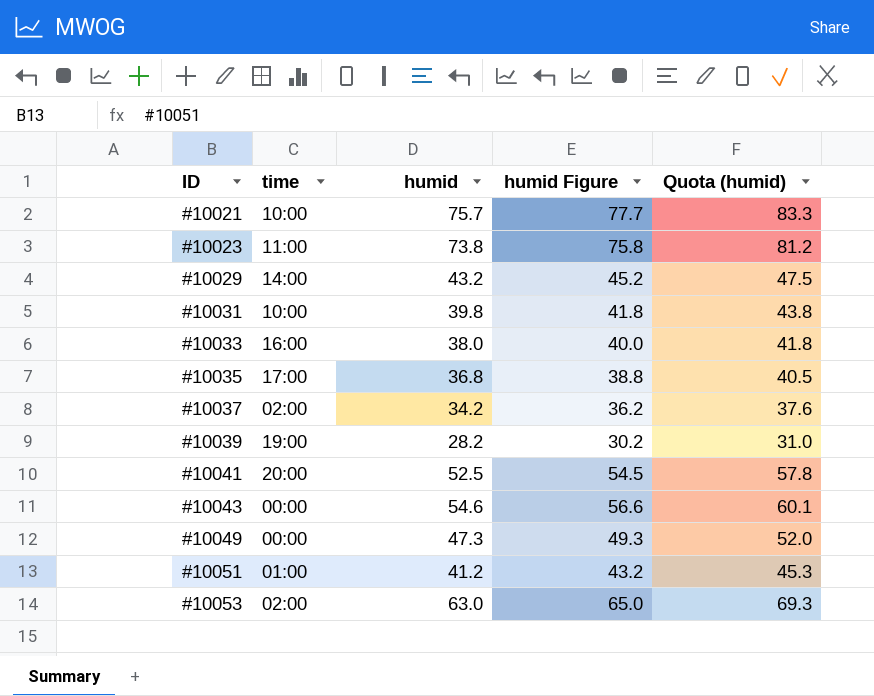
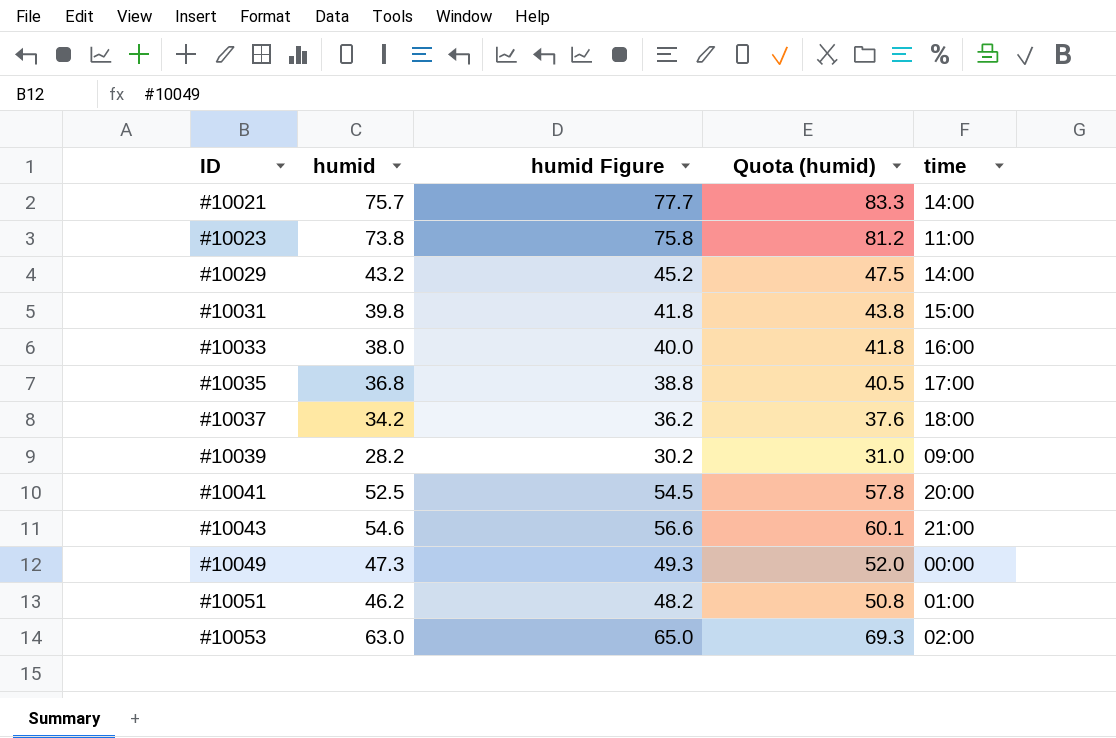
column time | position: 2 -> 5
#10021 | time: 10:00 -> 14:00
#10031 | time: 10:00 -> 15:00
#10037 | time: 02:00 -> 18:00
#10039 | time: 19:00 -> 09:00
#10043 | time: 00:00 -> 21:00
#10051 | humid: 41.2 -> 46.2
#10051 | humid Figure: 43.2 -> 48.2
#10051 | Quota (humid): 45.3 -> 50.8

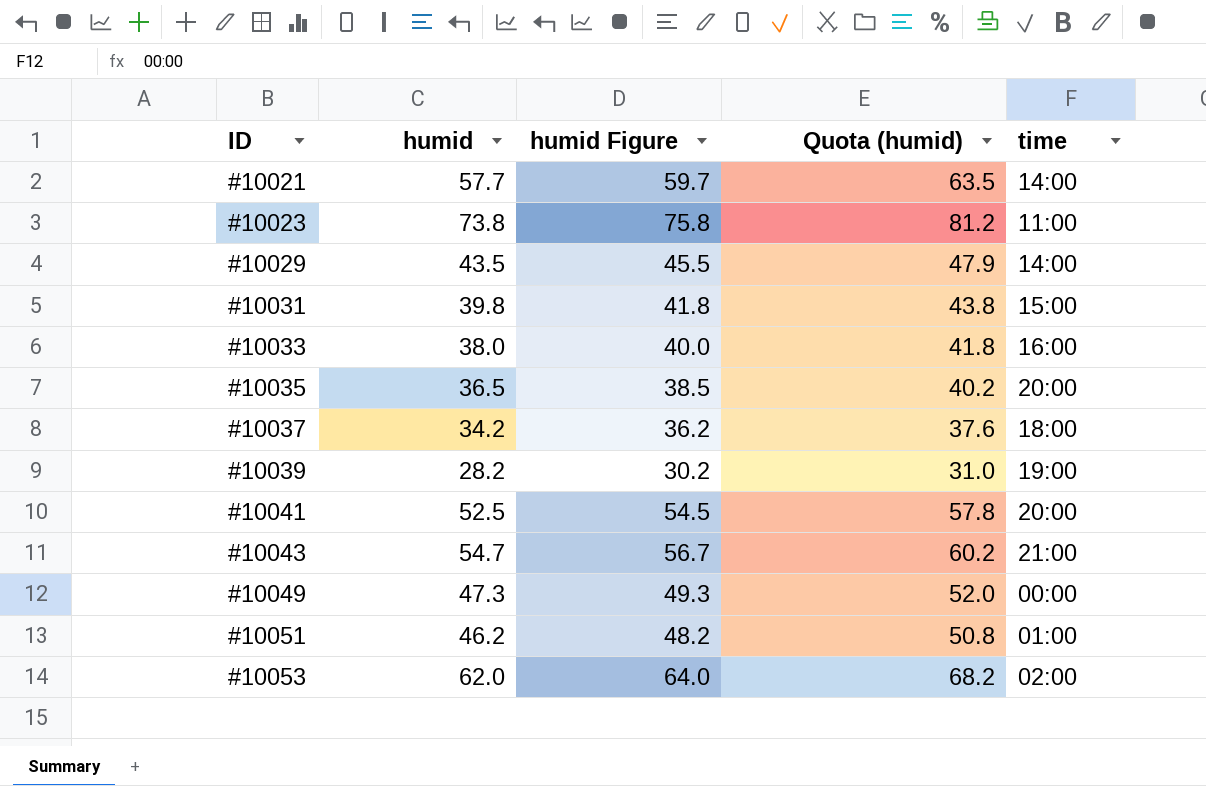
#10021 | humid: 75.7 -> 57.7
#10021 | humid Figure: 77.7 -> 59.7
#10021 | Quota (humid): 83.3 -> 63.5
#10029 | humid: 43.2 -> 43.5
#10029 | humid Figure: 45.2 -> 45.5
#10029 | Quota (humid): 47.5 -> 47.9
#10035 | humid: 36.8 -> 36.5
#10035 | humid Figure: 38.8 -> 38.5
#10035 | Quota (humid): 40.5 -> 40.2
#10035 | time: 17:00 -> 20:00
#10039 | time: 09:00 -> 19:00
#10043 | humid: 54.6 -> 54.7
#10043 | humid Figure: 56.6 -> 56.7
#10043 | Quota (humid): 60.1 -> 60.2
#10053 | humid: 63.0 -> 62.0
#10053 | humid Figure: 65.0 -> 64.0
#10053 | Quota (humid): 69.3 -> 68.2

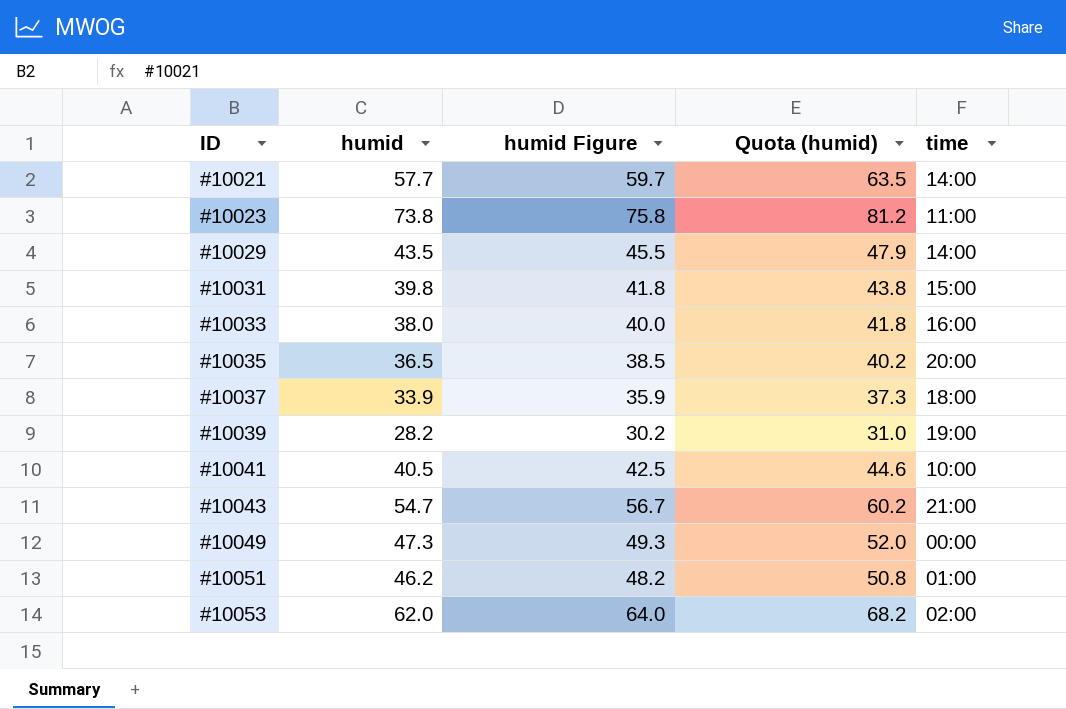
#10037 | humid: 34.2 -> 33.9
#10037 | humid Figure: 36.2 -> 35.9
#10037 | Quota (humid): 37.6 -> 37.3
#10041 | humid: 52.5 -> 40.5
#10041 | humid Figure: 54.5 -> 42.5
#10041 | Quota (humid): 57.8 -> 44.6
#10041 | time: 20:00 -> 10:00

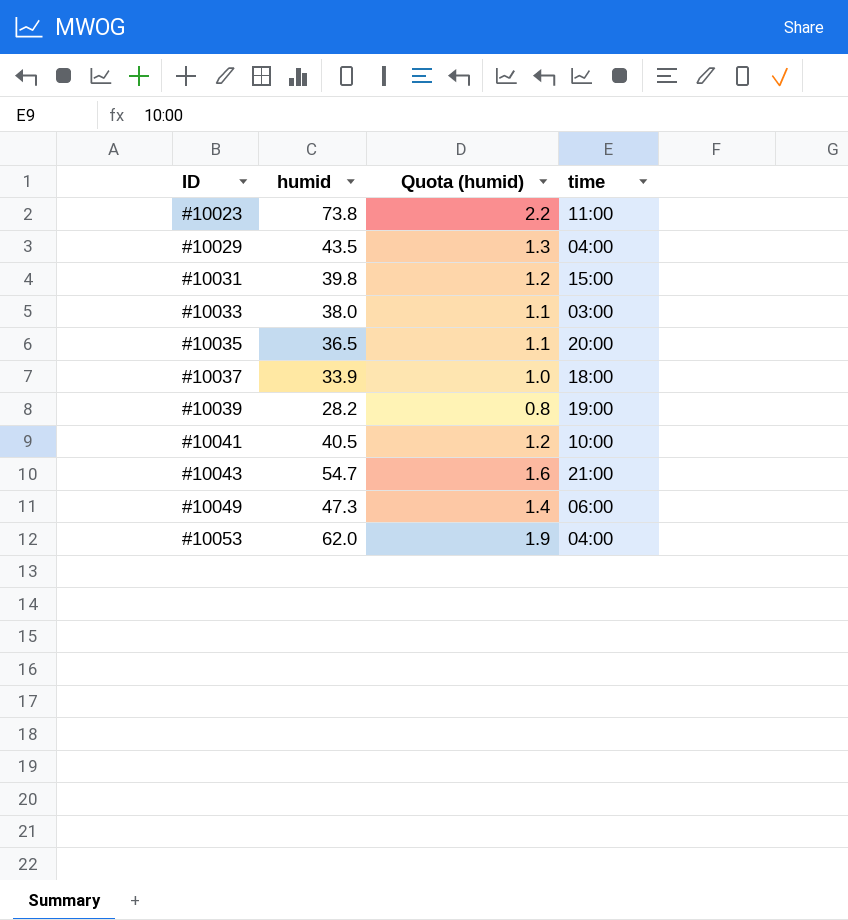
column humid Figure | formula: [humid] + 2 -> none
column Quota (humid) | formula: [humid] * 1.1 -> [humid] * 0.03
row #10021: 57.7 | 59.7 | 63.5 | 14:00 -> none
row #10051: 46.2 | 48.2 | 50.8 | 01:00 -> none
#10029 | time: 14:00 -> 04:00
#10033 | time: 16:00 -> 03:00
#10049 | time: 00:00 -> 06:00
#10053 | time: 02:00 -> 04:00

